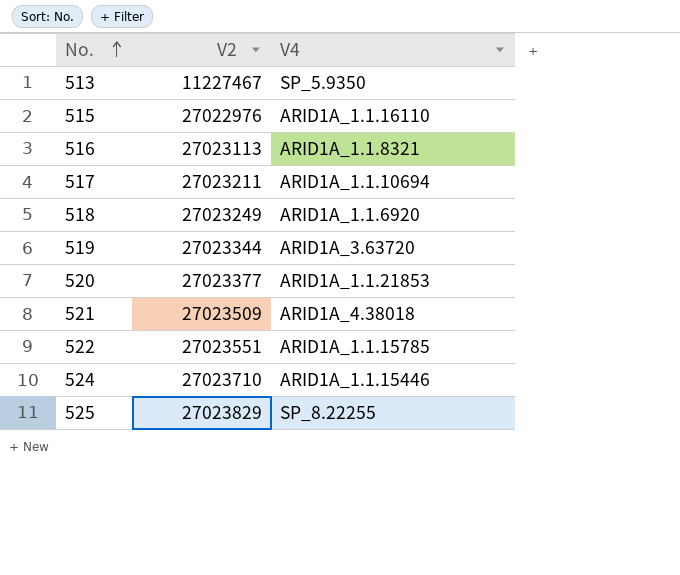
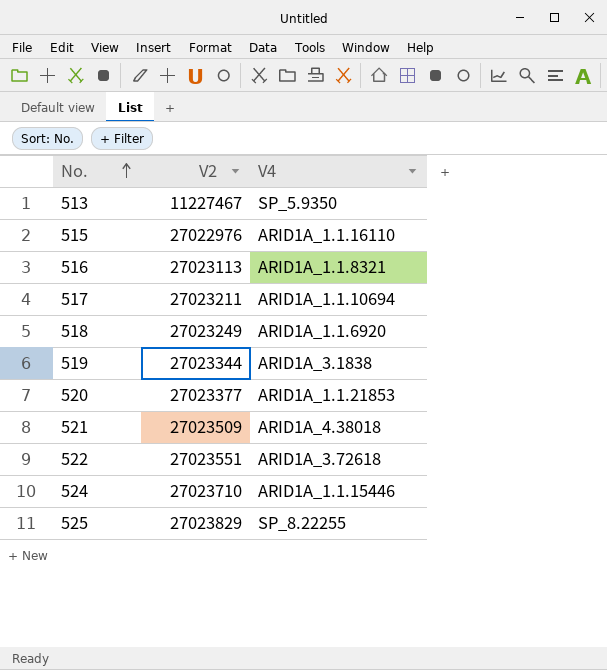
519 | V4: ARID1A_3.63720 -> ARID1A_3.1838
522 | V4: ARID1A_1.1.15785 -> ARID1A_3.72618

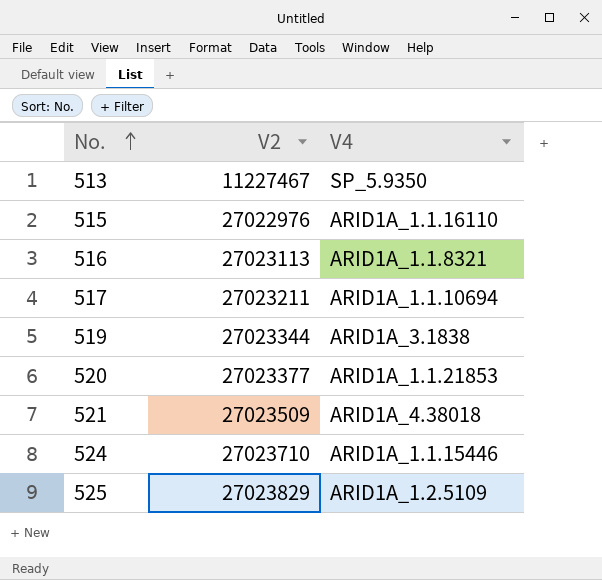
row 518: 27023249 | ARID1A_1.1.6920 -> none
row 522: 27023551 | ARID1A_3.72618 -> none
525 | V4: SP_8.22255 -> ARID1A_1.2.5109

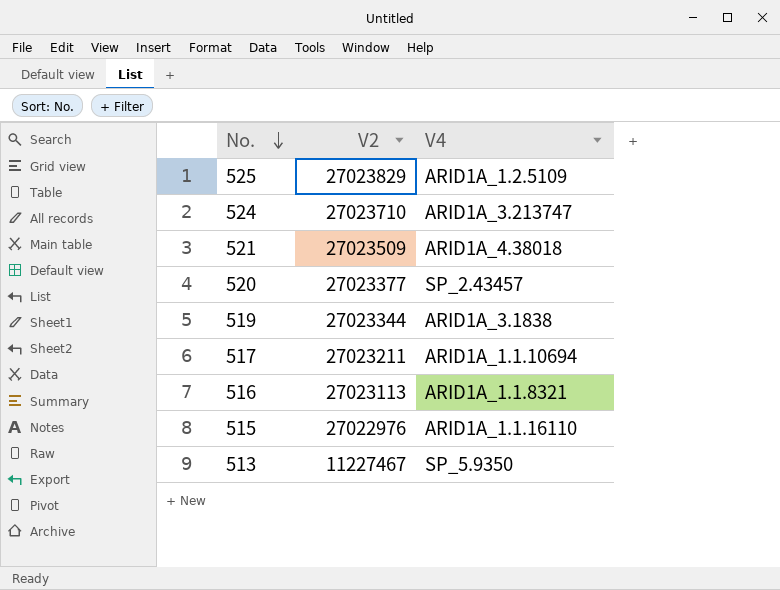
row order: No. ascending -> No. descending
524 | V4: ARID1A_1.1.15446 -> ARID1A_3.213747
520 | V4: ARID1A_1.1.21853 -> SP_2.43457

